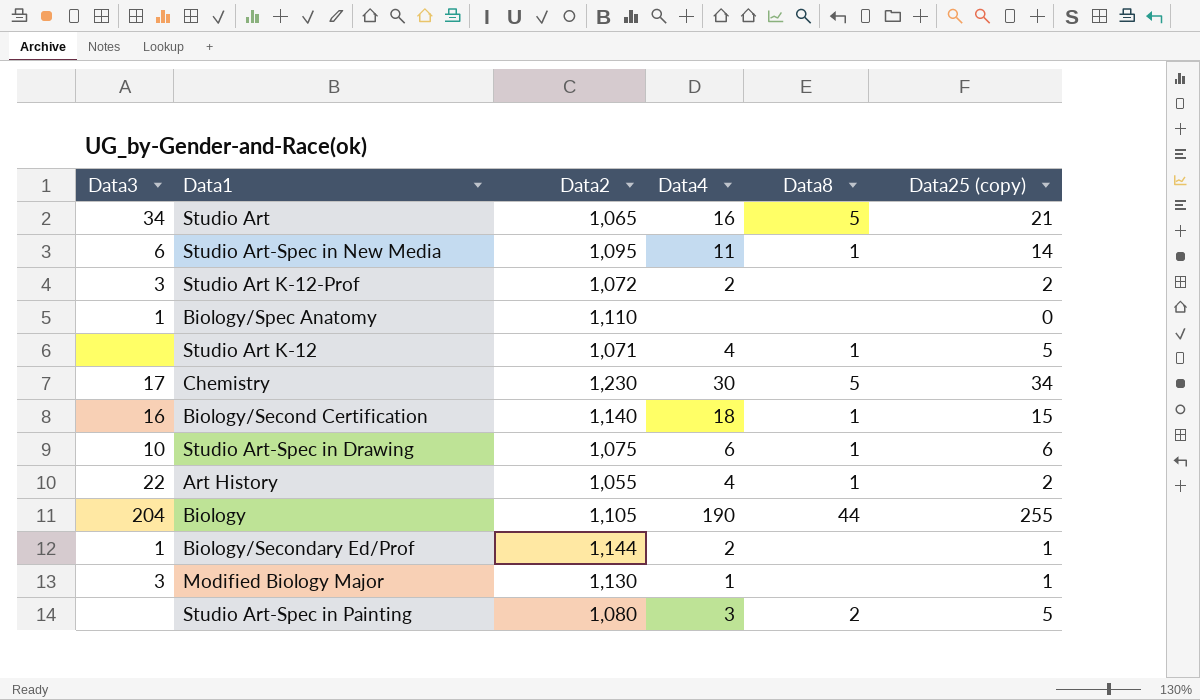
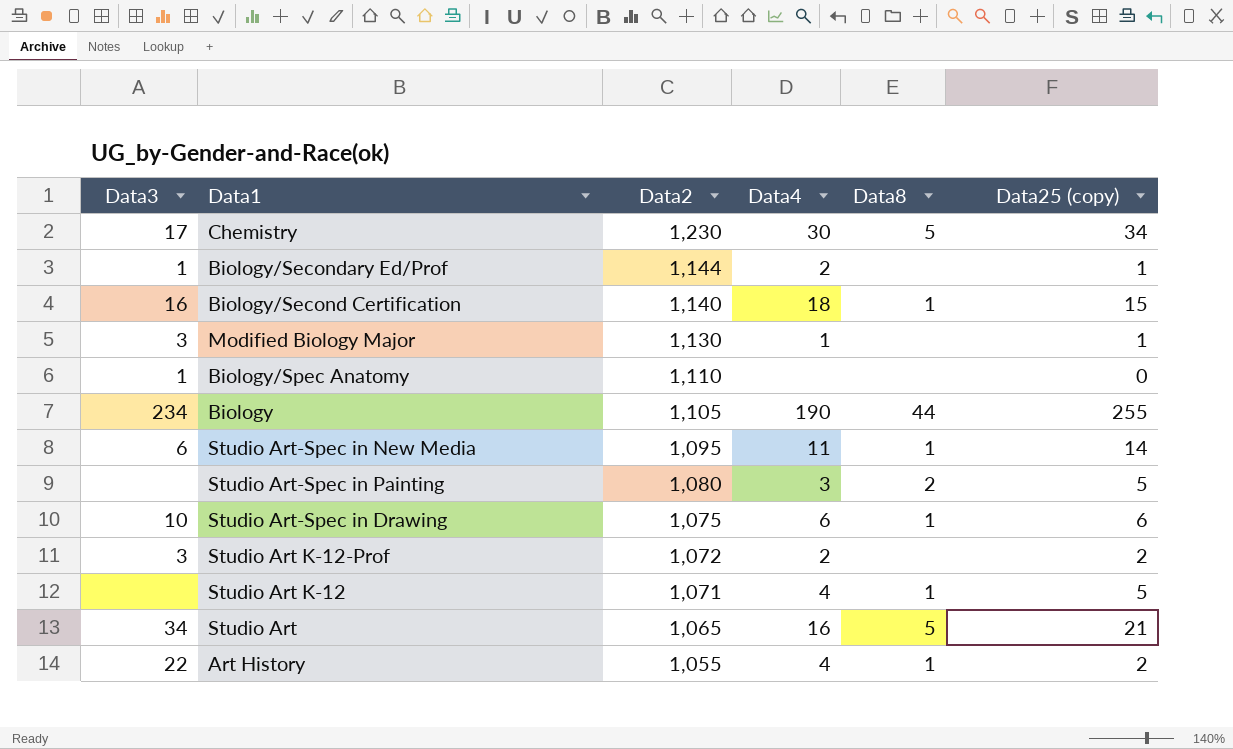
row order: none -> Data2 descending
Biology | Data3: 204 -> 234

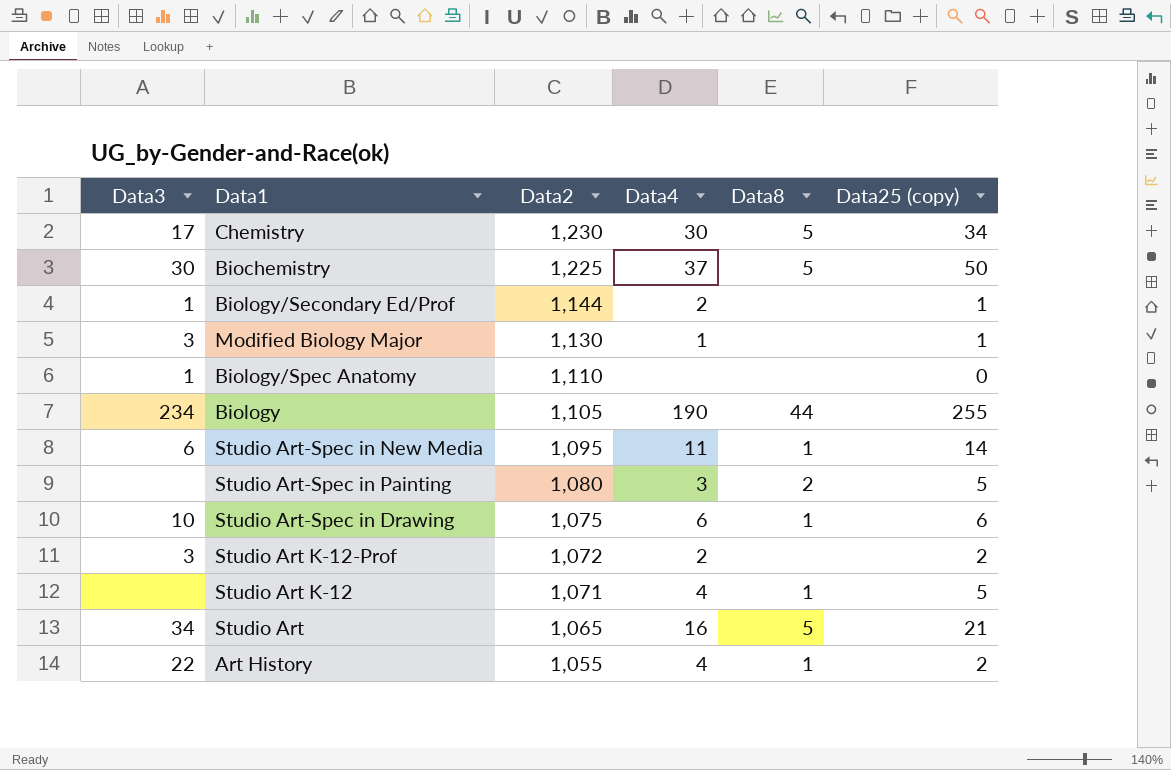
row Biology/Second Certification: 16 | 1,140 | 18 | 1 | 15 -> none
row Biochemistry: none -> 30 | 1,225 | 37 | 5 | 50

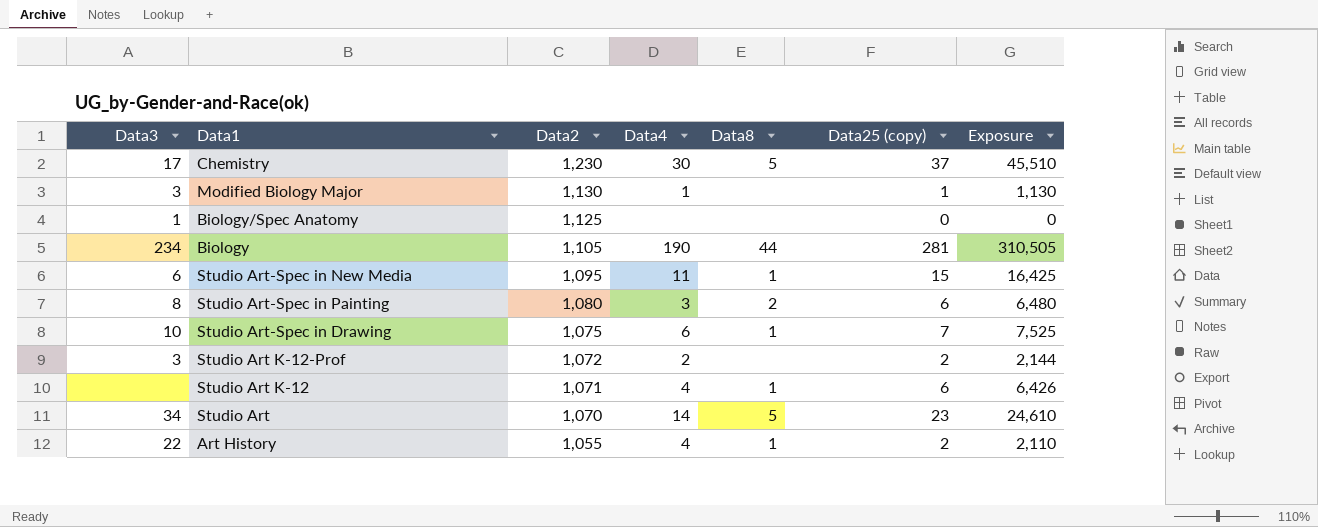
column Exposure | formula: none -> [Data2] * [Data25 (copy)]
row Biochemistry: 30 | 1,225 | 37 | 5 | 50 -> none
row Biology/Secondary Ed/Prof: 1 | 1,144 | 2 | none | 1 -> none
Chemistry | Data25 (copy): 34 -> 37
Biology/Spec Anatomy | Data2: 1,110 -> 1,125
Biology | Data25 (copy): 255 -> 281
Studio Art-Spec in New Media | Data25 (copy): 14 -> 15
Studio Art-Spec in Painting | Data3: none -> 8
Studio Art-Spec in Painting | Data25 (copy): 5 -> 6
Studio Art-Spec in Drawing | Data25 (copy): 6 -> 7
Studio Art K-12 | Data25 (copy): 5 -> 6
Studio Art | Data2: 1,065 -> 1,070
Studio Art | Data4: 16 -> 14
Studio Art | Data25 (copy): 21 -> 23

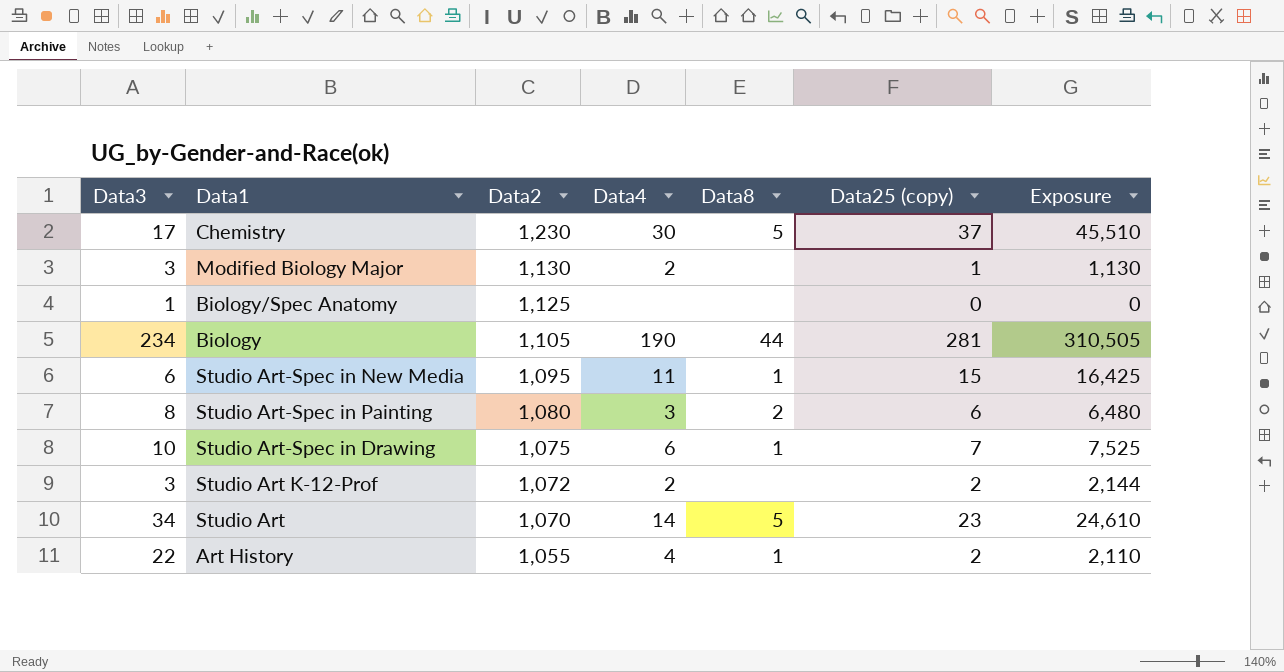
row Studio Art K-12: none | 1,071 | 4 | 1 | 6 | 6,426 -> none
Modified Biology Major | Data4: 1 -> 2

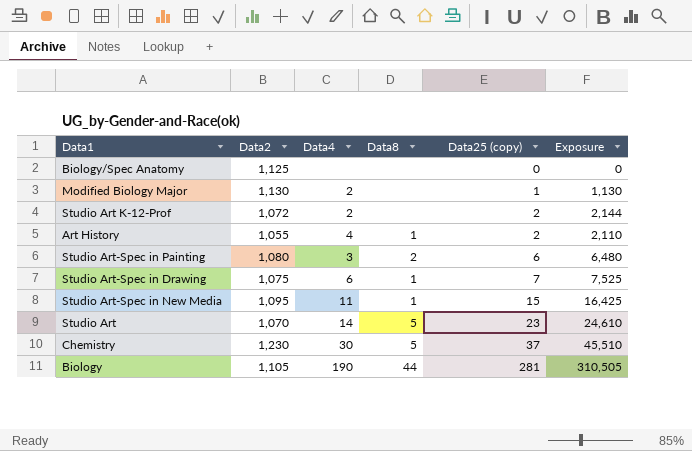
row order: Data2 descending -> Data25 (copy) ascending
column Data3 | position: 1 -> none

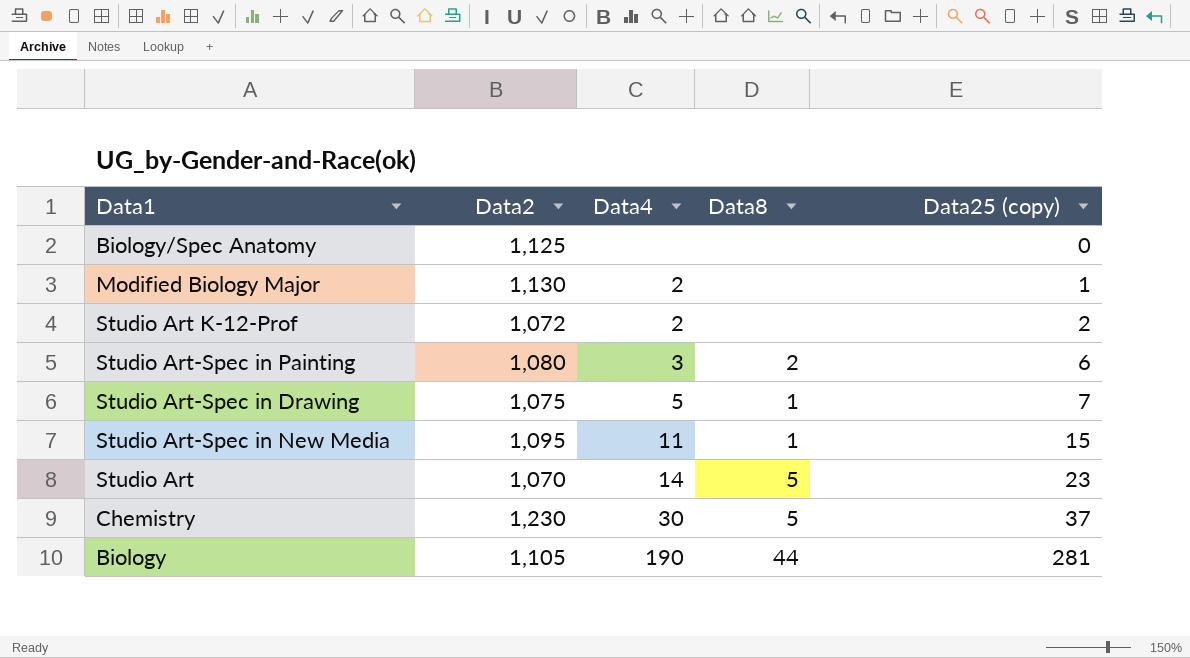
column Exposure | formula: [Data2] * [Data25 (copy)] -> none
row Art History: 1,055 | 4 | 1 | 2 | 2,110 -> none
Studio Art-Spec in Drawing | Data4: 6 -> 5

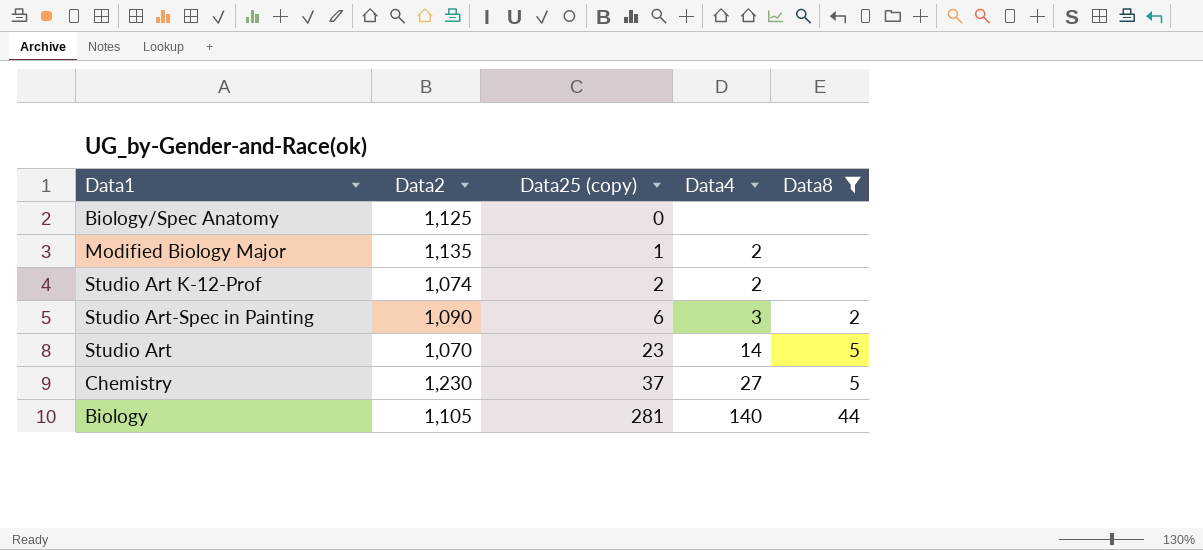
filter: none -> Data8 != 1
column Data25 (copy) | position: 5 -> 3
Modified Biology Major | Data2: 1,130 -> 1,135
Studio Art K-12-Prof | Data2: 1,072 -> 1,074
Studio Art-Spec in Painting | Data2: 1,080 -> 1,090
Chemistry | Data4: 30 -> 27
Biology | Data4: 190 -> 140

